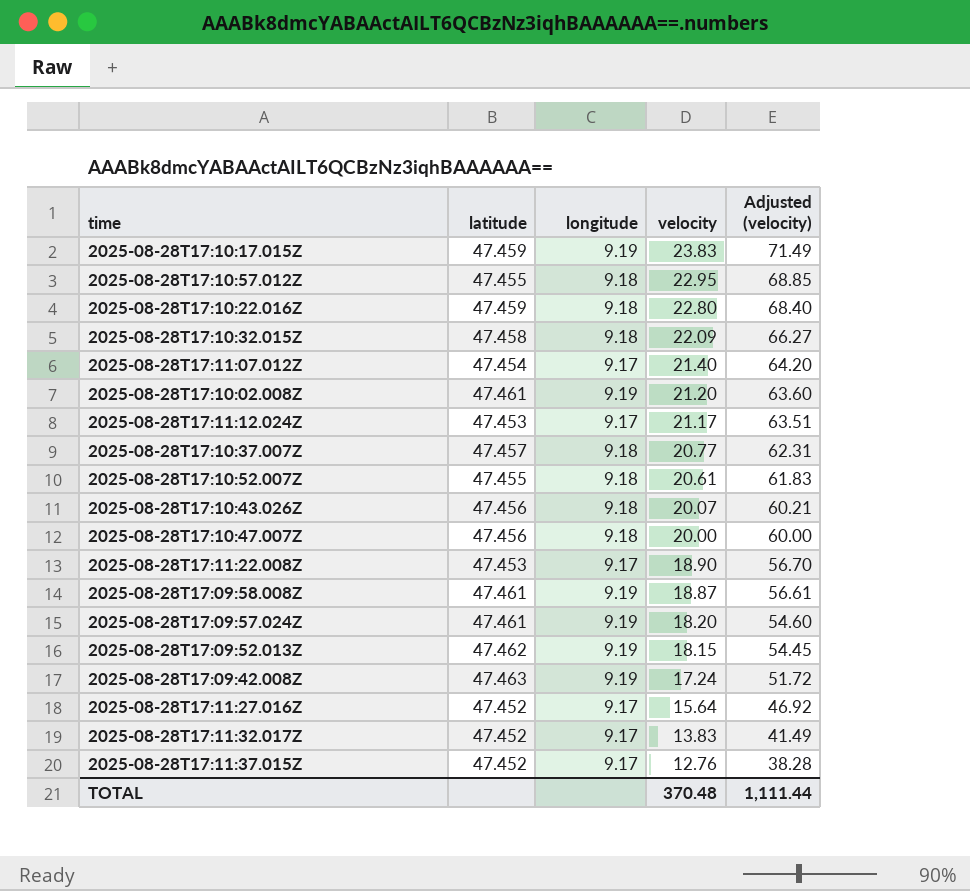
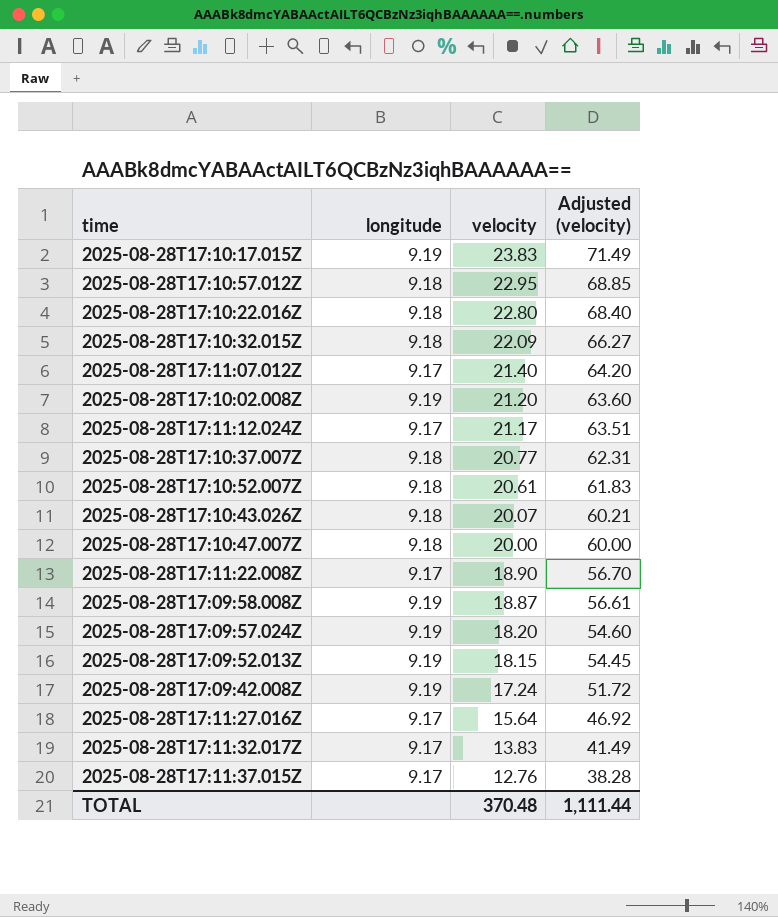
column latitude | position: 2 -> none

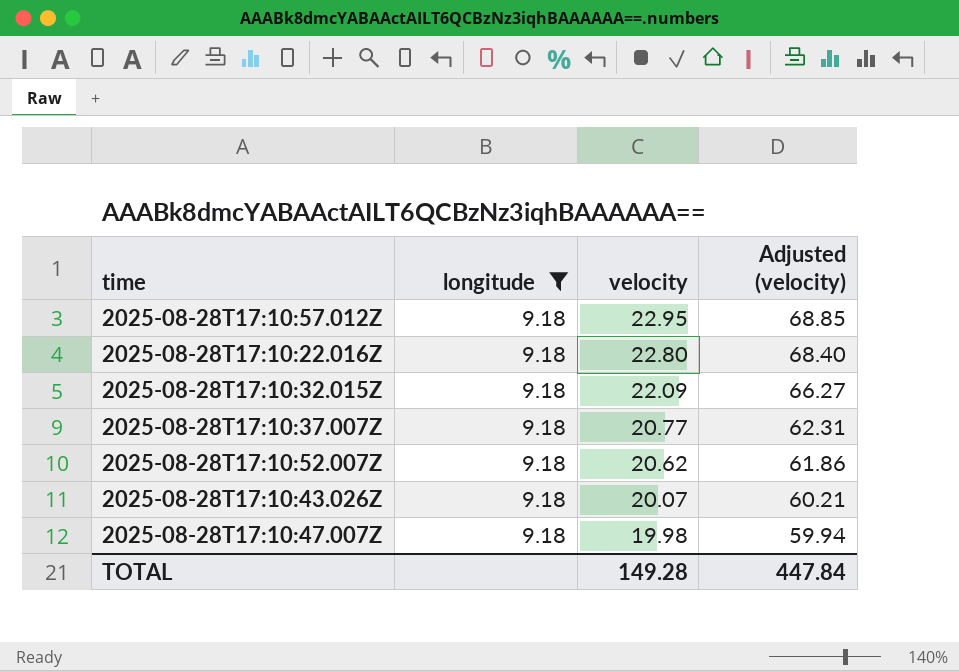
filter: none -> longitude = 9.18
2025-08-28T17:10:52.007Z | velocity: 20.61 -> 20.62
2025-08-28T17:10:52.007Z | Adjusted (velocity): 61.83 -> 61.86
2025-08-28T17:10:47.007Z | velocity: 20.00 -> 19.98
2025-08-28T17:10:47.007Z | Adjusted (velocity): 60.00 -> 59.94
TOTAL | velocity: 370.48 -> 149.28
TOTAL | Adjusted (velocity): 1,111.44 -> 447.84

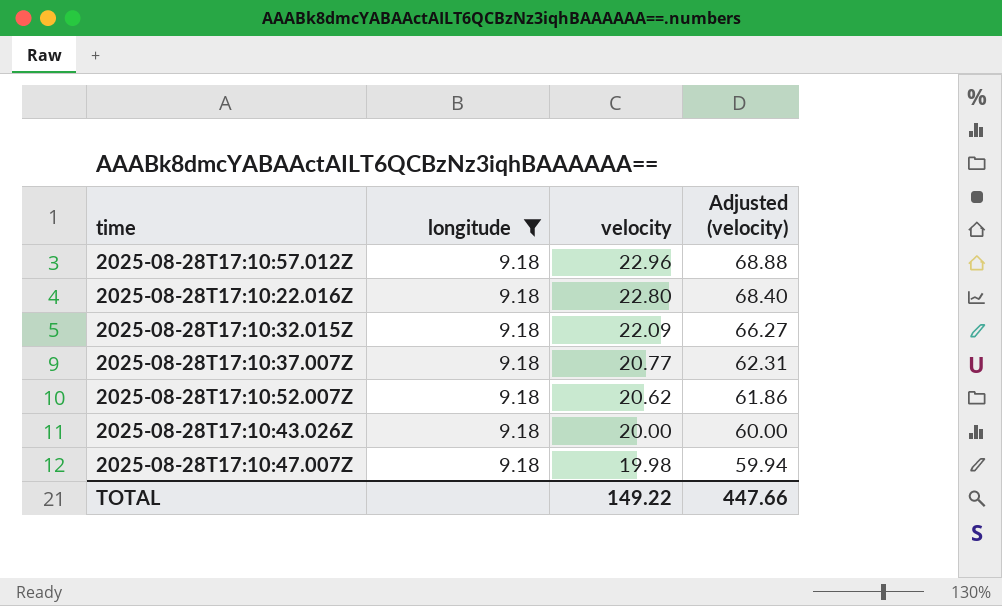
2025-08-28T17:10:57.012Z | velocity: 22.95 -> 22.96
2025-08-28T17:10:57.012Z | Adjusted (velocity): 68.85 -> 68.88
2025-08-28T17:10:43.026Z | velocity: 20.07 -> 20.00
2025-08-28T17:10:43.026Z | Adjusted (velocity): 60.21 -> 60.00
TOTAL | velocity: 149.28 -> 149.22
TOTAL | Adjusted (velocity): 447.84 -> 447.66

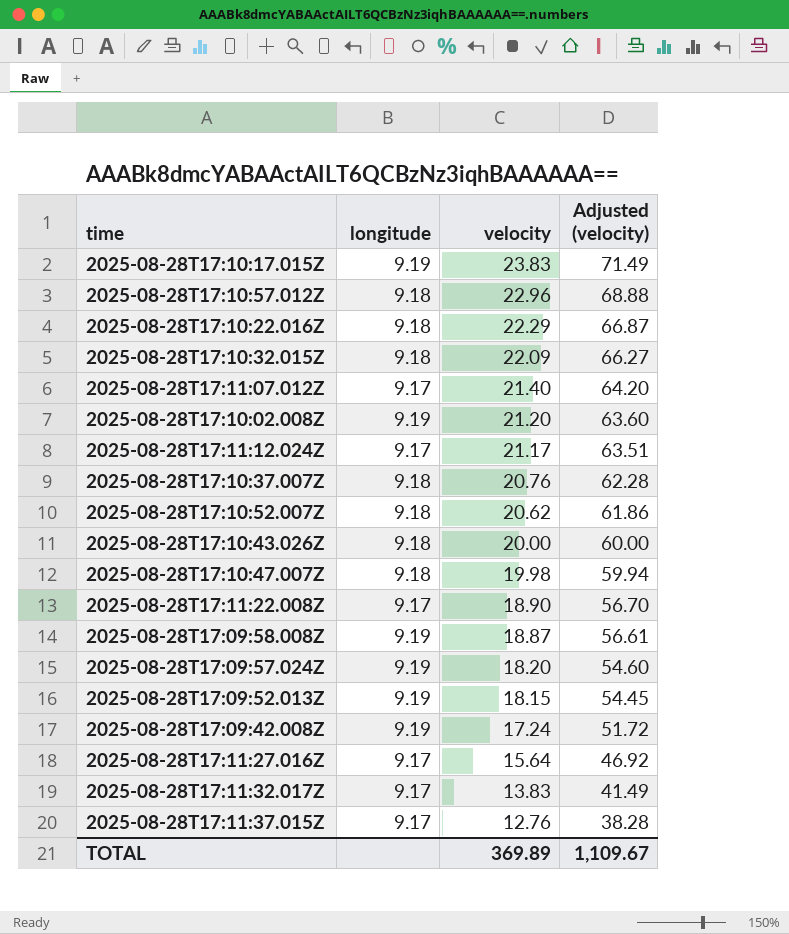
filter: longitude = 9.18 -> none
2025-08-28T17:10:22.016Z | velocity: 22.80 -> 22.29
2025-08-28T17:10:22.016Z | Adjusted (velocity): 68.40 -> 66.87
2025-08-28T17:10:37.007Z | velocity: 20.77 -> 20.76
2025-08-28T17:10:37.007Z | Adjusted (velocity): 62.31 -> 62.28
TOTAL | velocity: 149.22 -> 369.89
TOTAL | Adjusted (velocity): 447.66 -> 1,109.67

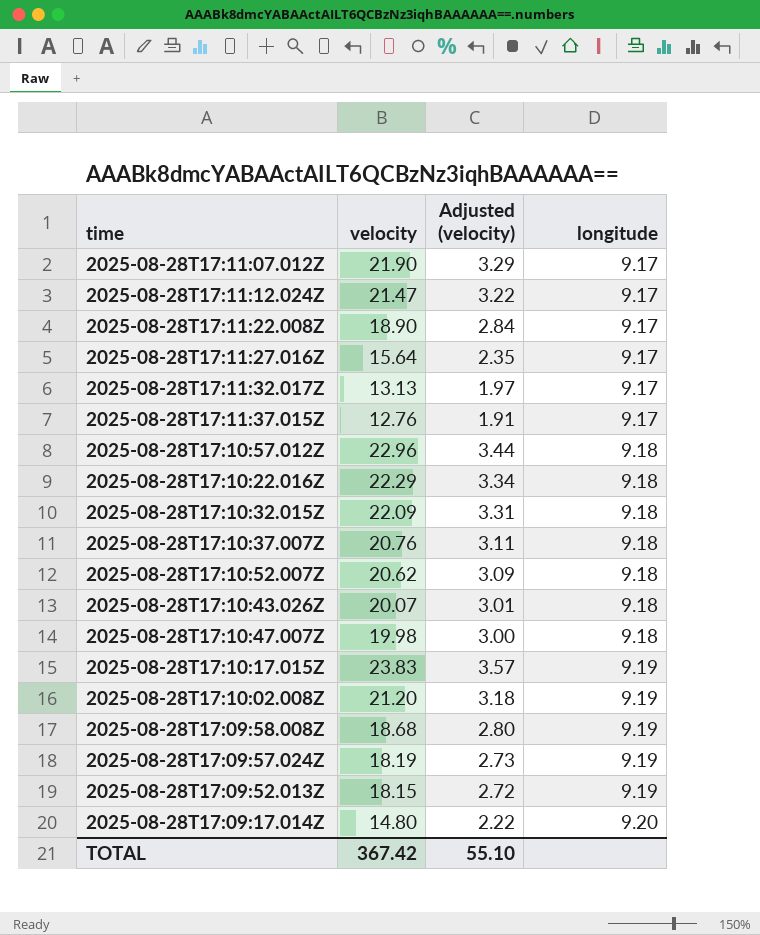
row order: velocity descending -> longitude ascending
column Adjusted (velocity) | formula: [velocity] * 3 -> [velocity] * 0.15
column longitude | position: 2 -> 4
row 2025-08-28T17:09:42.008Z: 9.19 | 17.24 | 51.72 -> none
2025-08-28T17:11:07.012Z | velocity: 21.40 -> 21.90
2025-08-28T17:11:12.024Z | velocity: 21.17 -> 21.47
2025-08-28T17:11:32.017Z | velocity: 13.83 -> 13.13
2025-08-28T17:10:43.026Z | velocity: 20.00 -> 20.07
2025-08-28T17:09:58.008Z | velocity: 18.87 -> 18.68
2025-08-28T17:09:57.024Z | velocity: 18.20 -> 18.19
row 2025-08-28T17:09:17.014Z: none -> 14.80 | 2.22 | 9.20
TOTAL | velocity: 369.89 -> 367.42
TOTAL | Adjusted (velocity): 1,109.67 -> 55.10

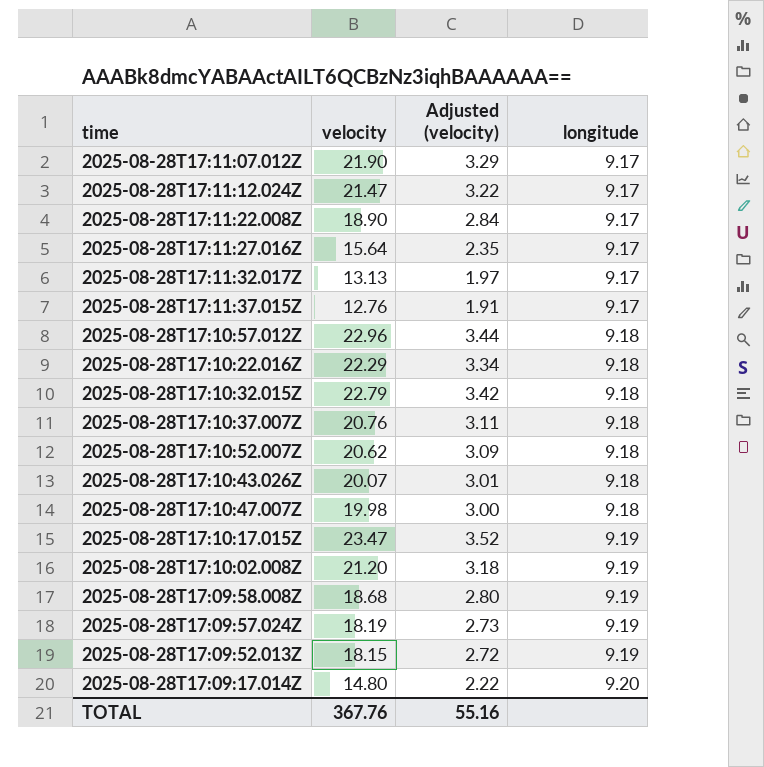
2025-08-28T17:10:32.015Z | velocity: 22.09 -> 22.79
2025-08-28T17:10:32.015Z | Adjusted (velocity): 3.31 -> 3.42
2025-08-28T17:10:17.015Z | velocity: 23.83 -> 23.47
2025-08-28T17:10:17.015Z | Adjusted (velocity): 3.57 -> 3.52
TOTAL | velocity: 367.42 -> 367.76
TOTAL | Adjusted (velocity): 55.10 -> 55.16

